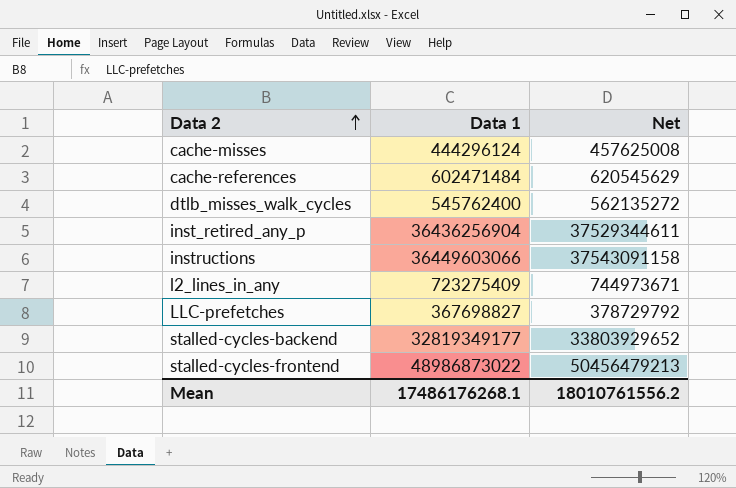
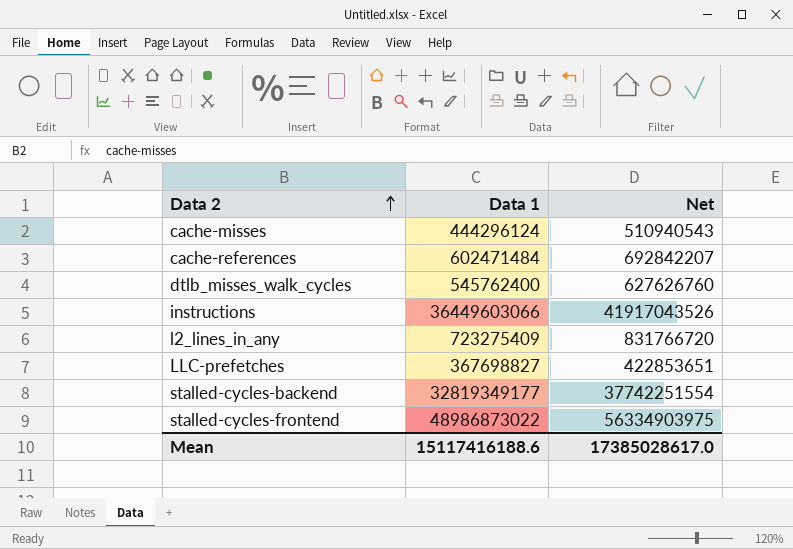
column Net | formula: [Data 1] * 1.03 -> [Data 1] * 1.15
row inst_retired_any_p: 36436256904 | 37529344611 -> none
Mean | Data 1: 17486176268.1 -> 15117416188.6
Mean | Net: 18010761556.2 -> 17385028617.0

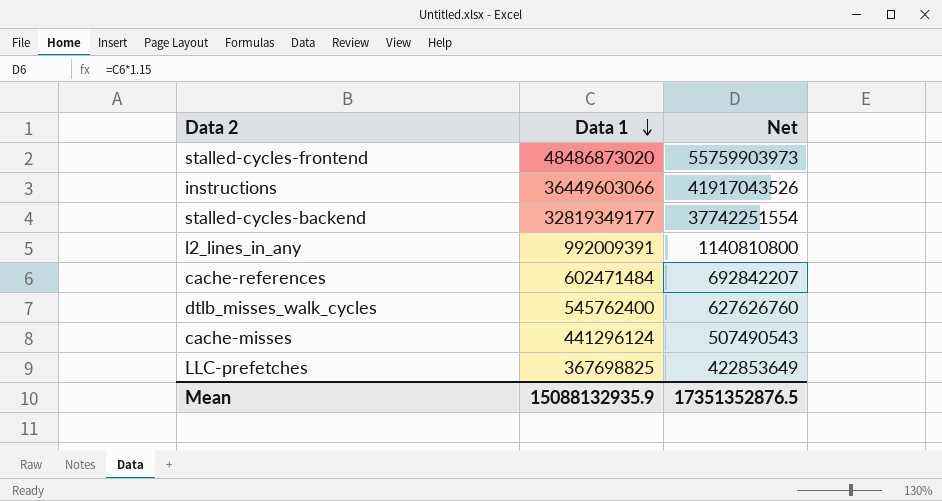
row order: Data 2 ascending -> Data 1 descending
stalled-cycles-frontend | Data 1: 48986873022 -> 48486873020
stalled-cycles-frontend | Net: 56334903975 -> 55759903973
l2_lines_in_any | Data 1: 723275409 -> 992009391
l2_lines_in_any | Net: 831766720 -> 1140810800
cache-misses | Data 1: 444296124 -> 441296124
cache-misses | Net: 510940543 -> 507490543
LLC-prefetches | Data 1: 367698827 -> 367698825
LLC-prefetches | Net: 422853651 -> 422853649
Mean | Data 1: 15117416188.6 -> 15088132935.9
Mean | Net: 17385028617.0 -> 17351352876.5

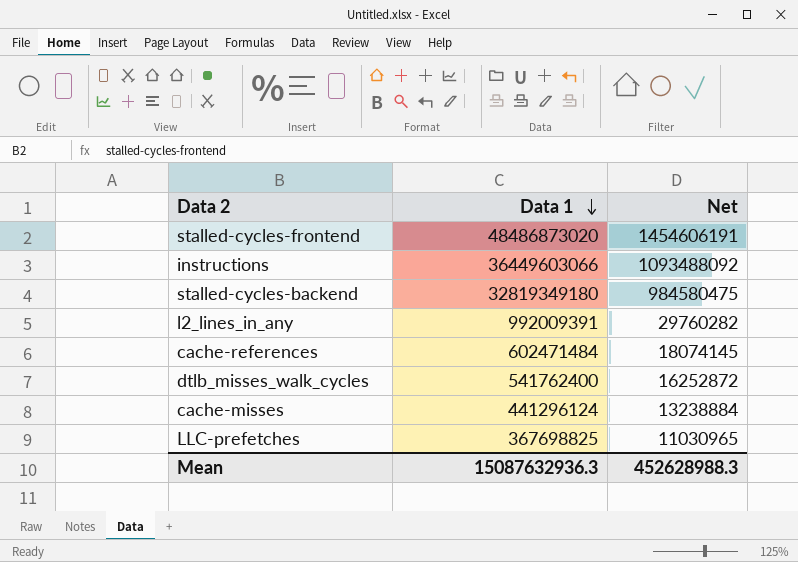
column Net | formula: [Data 1] * 1.15 -> [Data 1] * 0.03
stalled-cycles-backend | Data 1: 32819349177 -> 32819349180
dtlb_misses_walk_cycles | Data 1: 545762400 -> 541762400
Mean | Data 1: 15088132935.9 -> 15087632936.3
Mean | Net: 17351352876.5 -> 452628988.3

